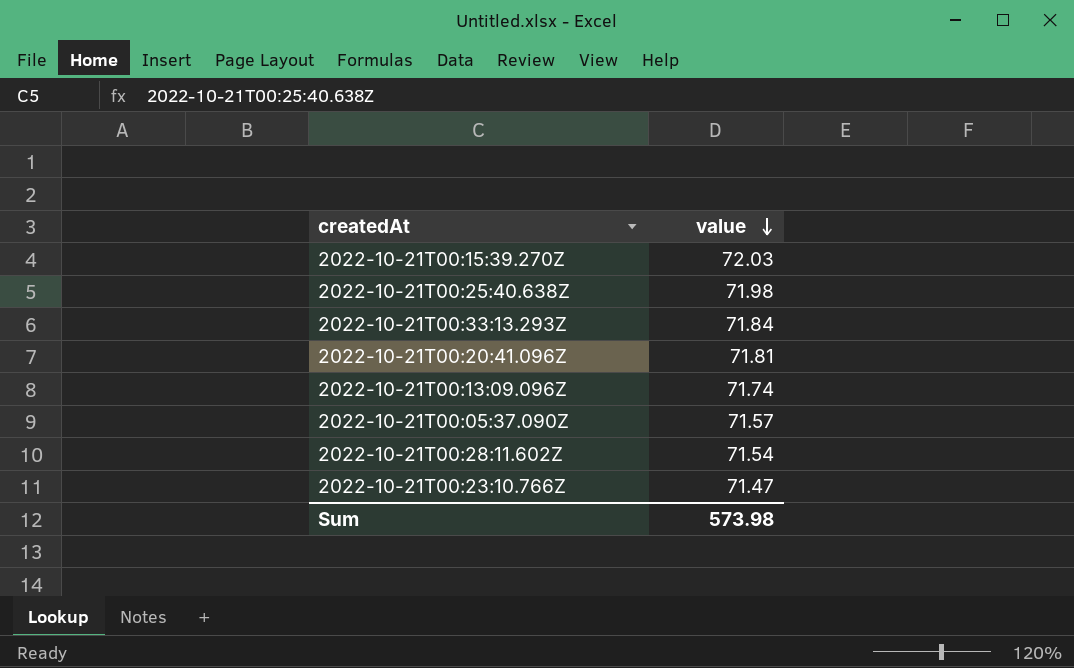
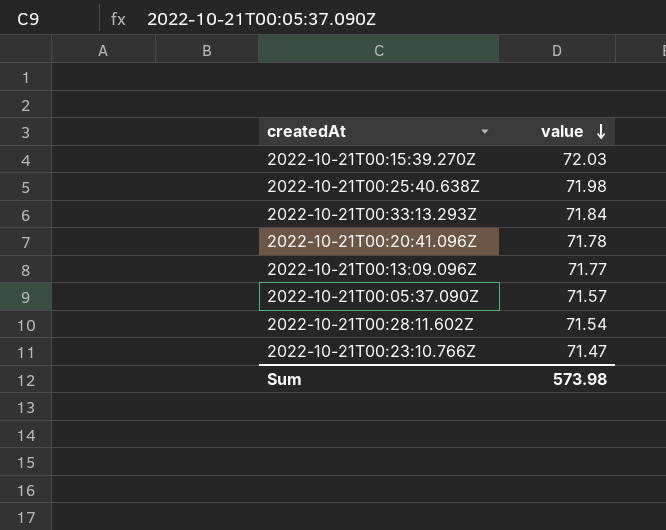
2022-10-21T00:20:41.096Z | value: 71.81 -> 71.78
2022-10-21T00:13:09.096Z | value: 71.74 -> 71.77

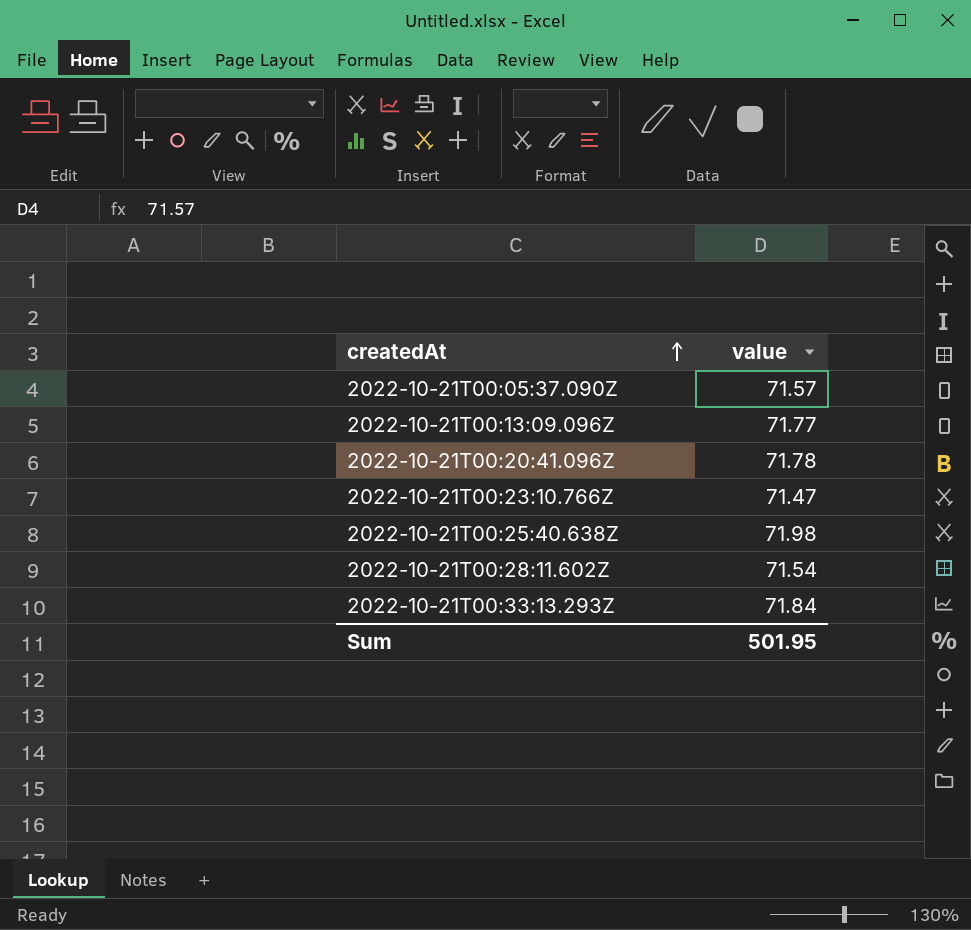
row order: value descending -> createdAt ascending
row 2022-10-21T00:15:39.270Z: 72.03 -> none
Sum | value: 573.98 -> 501.95

